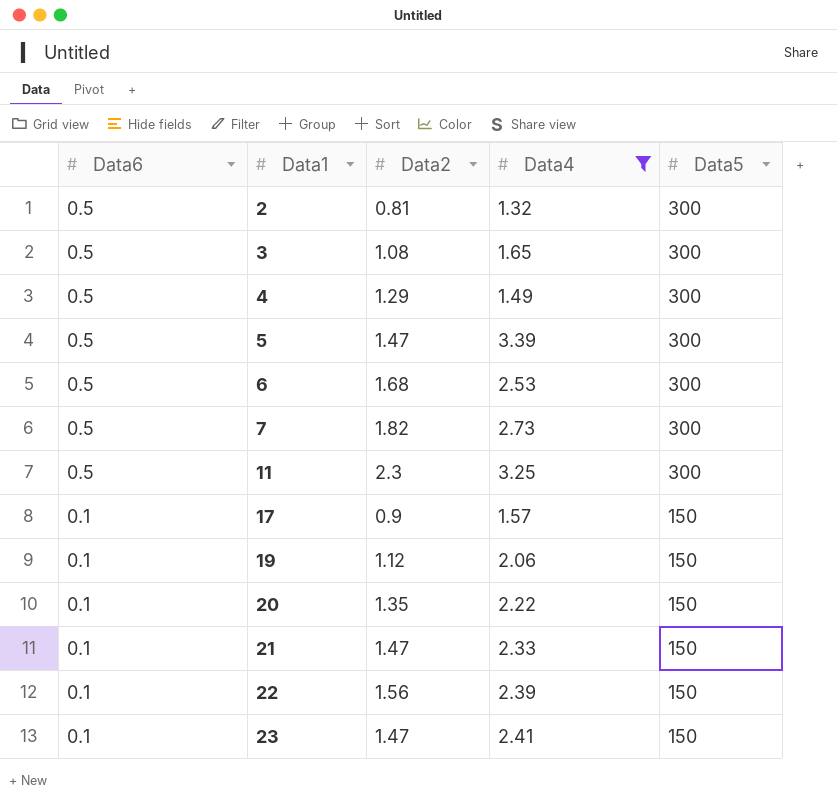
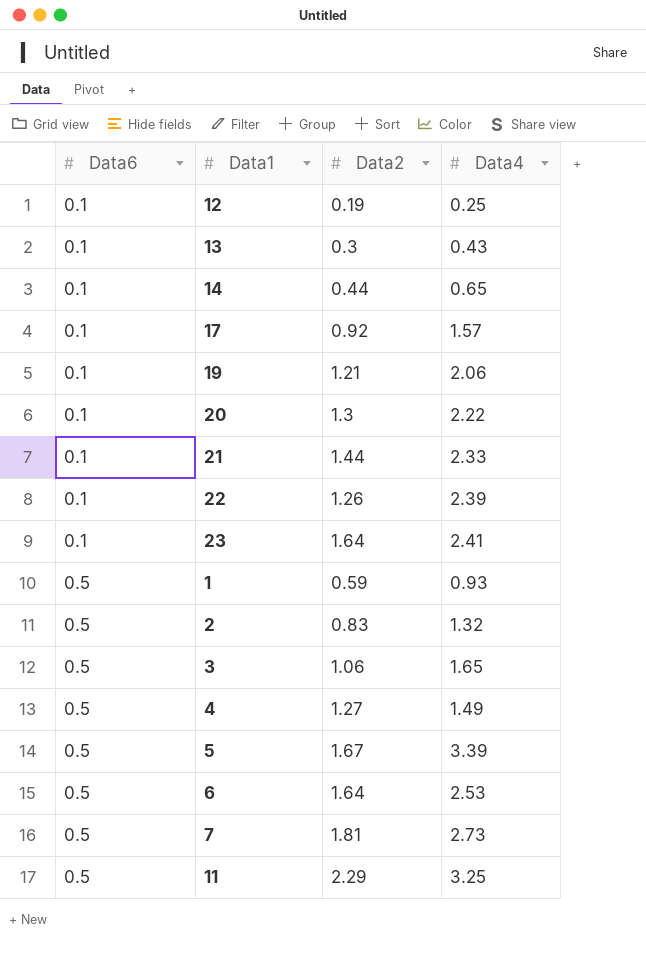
filter: Data4 >= 1.32 -> none
row order: Data6 descending -> Data6 ascending
column Data5 | position: 5 -> none
17 | Data2: 0.9 -> 0.92
19 | Data2: 1.12 -> 1.21
20 | Data2: 1.35 -> 1.3
21 | Data2: 1.47 -> 1.44
22 | Data2: 1.56 -> 1.26
23 | Data2: 1.47 -> 1.64
2 | Data2: 0.81 -> 0.83
3 | Data2: 1.08 -> 1.06
4 | Data2: 1.29 -> 1.27
5 | Data2: 1.47 -> 1.67
6 | Data2: 1.68 -> 1.64
7 | Data2: 1.82 -> 1.81
11 | Data2: 2.3 -> 2.29

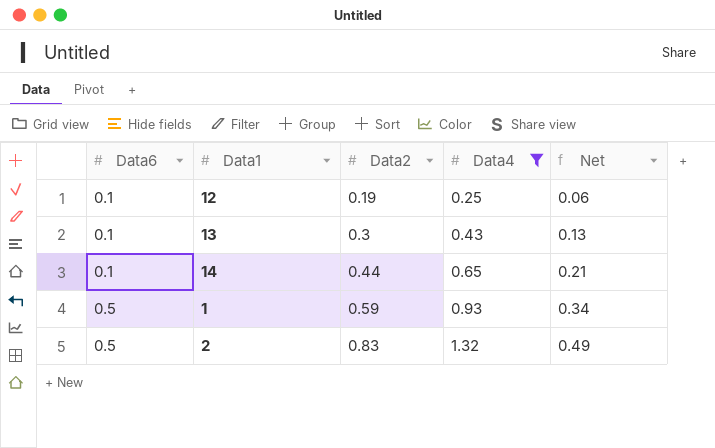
filter: none -> Data4 <= 1.32
column Net | formula: none -> [Data4] - [Data2]

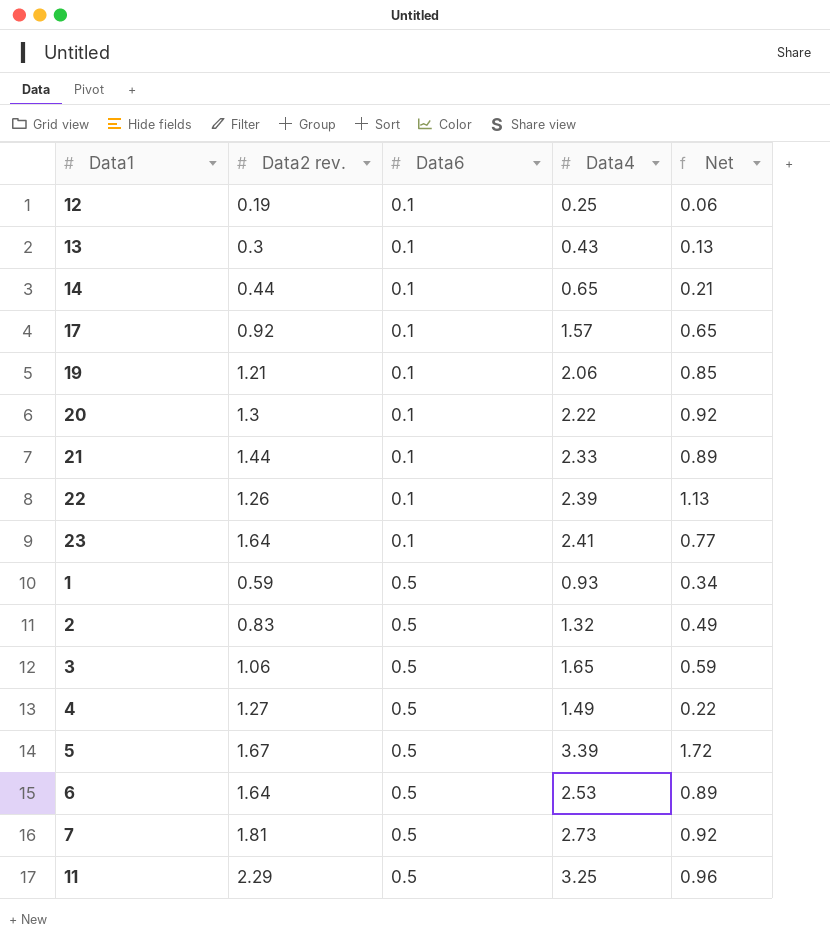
filter: Data4 <= 1.32 -> none
column name: Data2 -> Data2 rev.
column Data6 | position: 1 -> 3

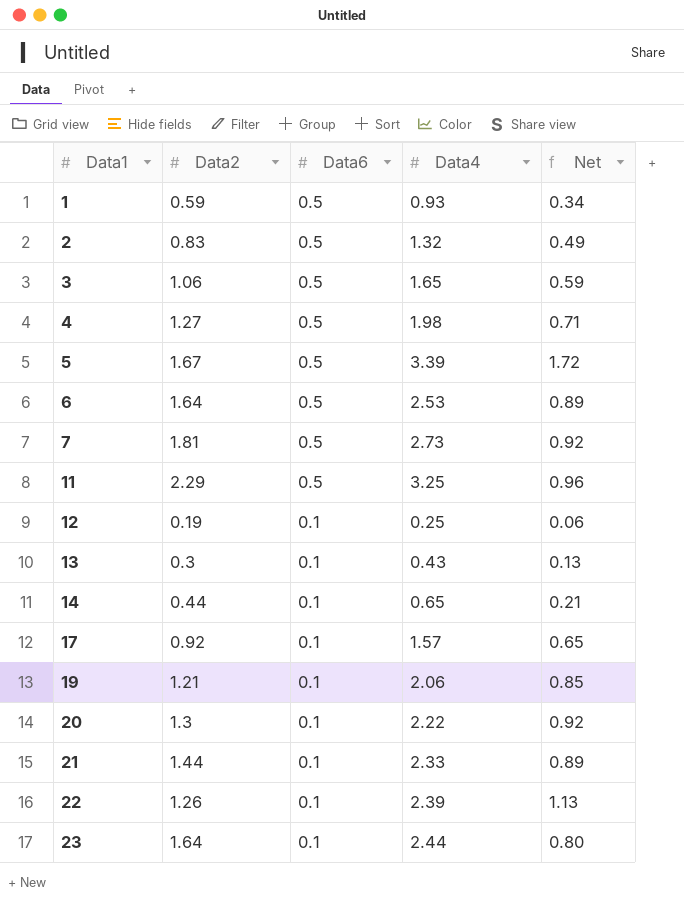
row order: Data6 ascending -> Data1 ascending
column name: Data2 rev. -> Data2
4 | Data4: 1.49 -> 1.98
4 | Net: 0.22 -> 0.71
23 | Data4: 2.41 -> 2.44
23 | Net: 0.77 -> 0.80

